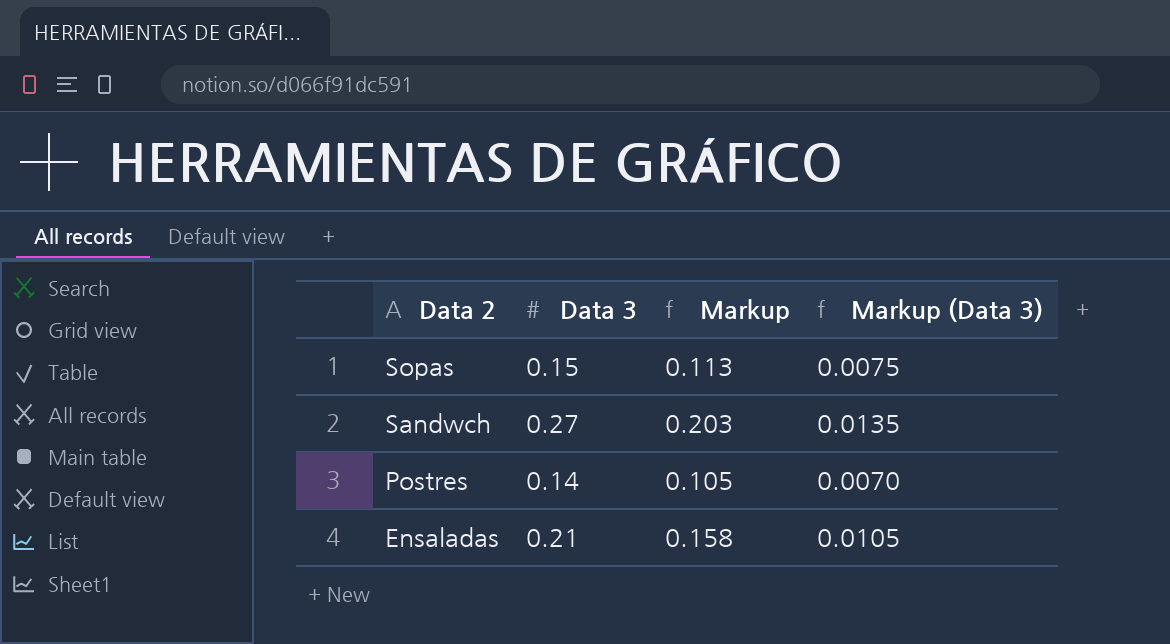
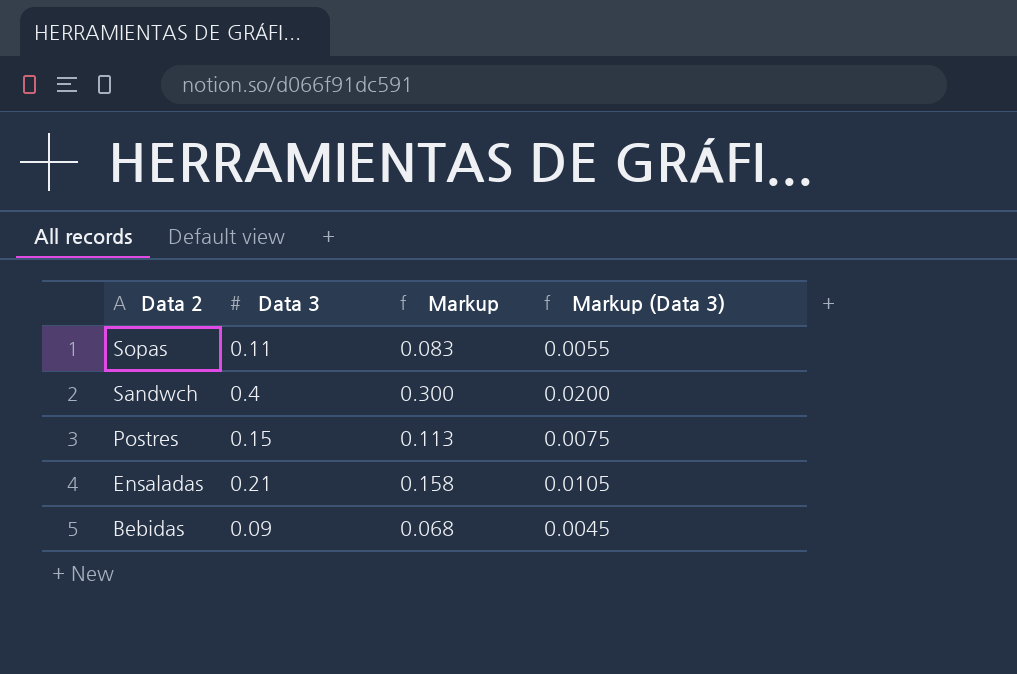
Sopas | Data 3: 0.15 -> 0.11
Sopas | Markup: 0.113 -> 0.083
Sopas | Markup (Data 3): 0.0075 -> 0.0055
Sandwch | Data 3: 0.27 -> 0.4
Sandwch | Markup: 0.203 -> 0.300
Sandwch | Markup (Data 3): 0.0135 -> 0.0200
Postres | Data 3: 0.14 -> 0.15
Postres | Markup: 0.105 -> 0.113
Postres | Markup (Data 3): 0.0070 -> 0.0075
row Bebidas: none -> 0.09 | 0.068 | 0.0045

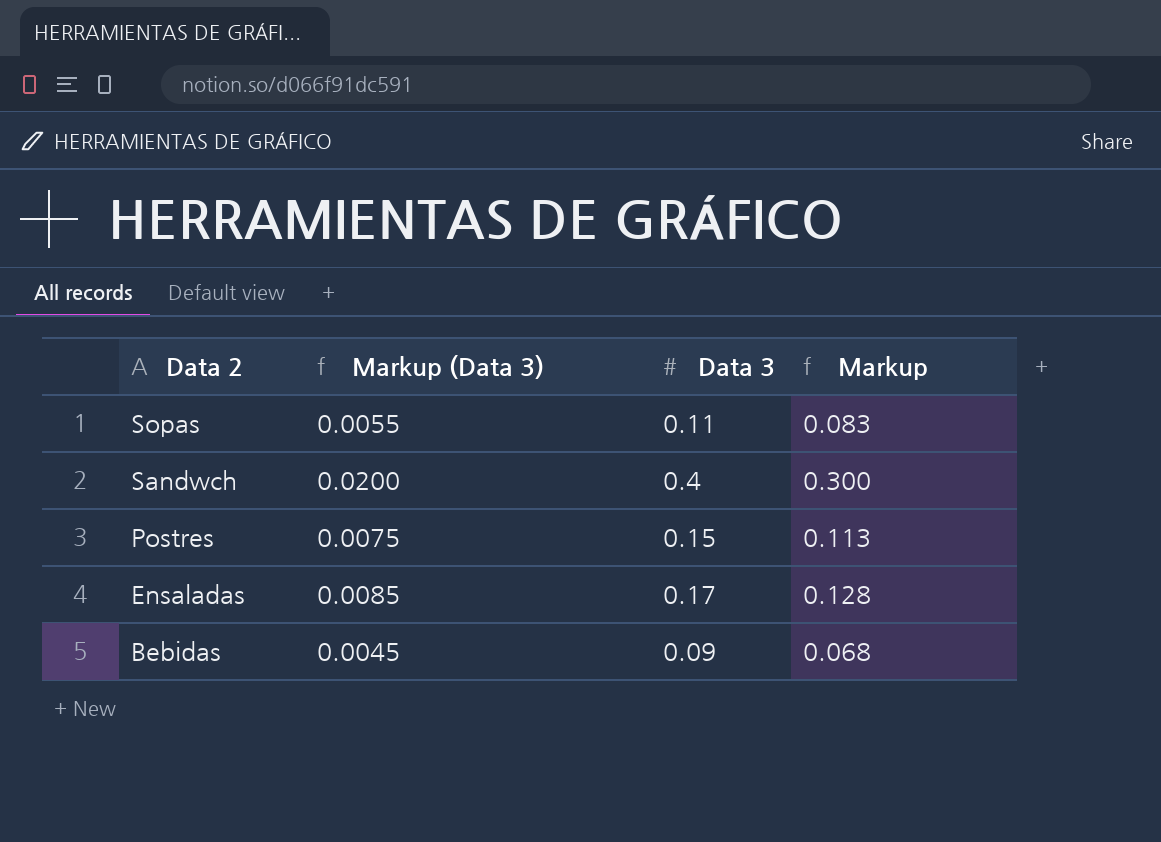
column Markup (Data 3) | position: 4 -> 2
Ensaladas | Markup (Data 3): 0.0105 -> 0.0085
Ensaladas | Data 3: 0.21 -> 0.17
Ensaladas | Markup: 0.158 -> 0.128

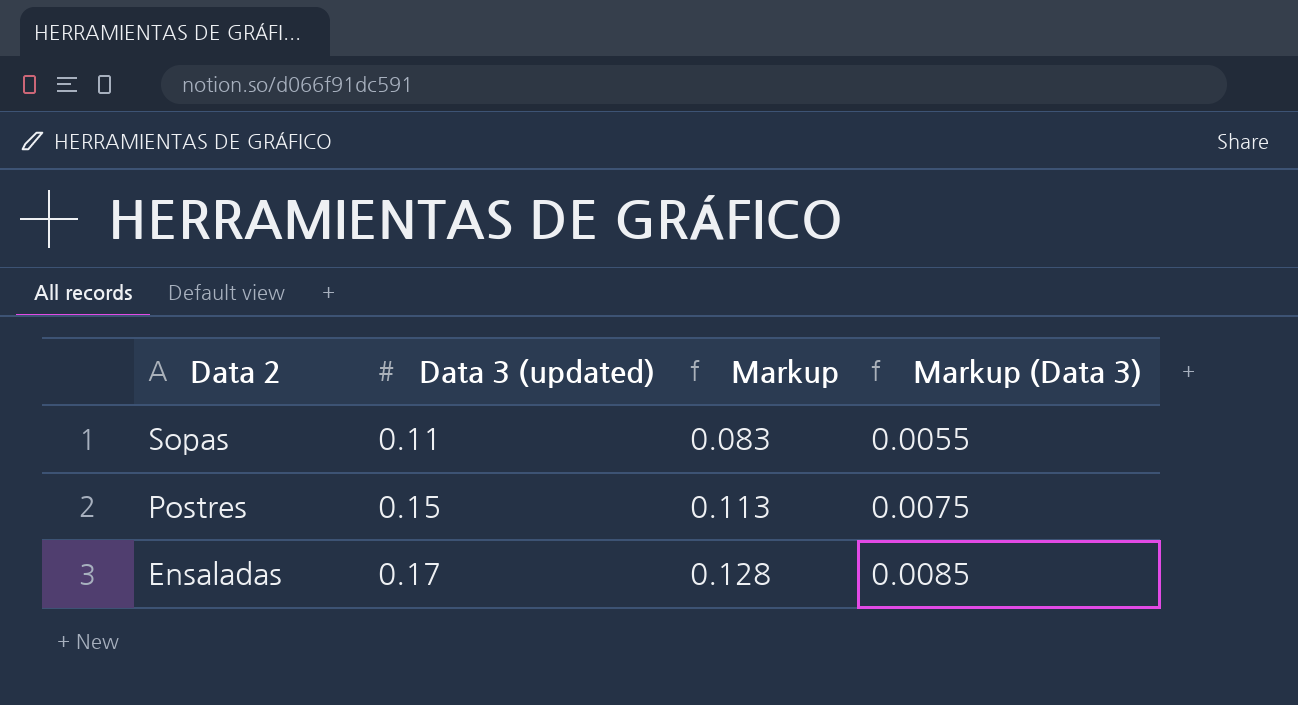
column name: Data 3 -> Data 3 (updated)
column Markup (Data 3) | position: 2 -> 4
row Sandwch: 0.0200 | 0.4 | 0.300 -> none
row Bebidas: 0.0045 | 0.09 | 0.068 -> none

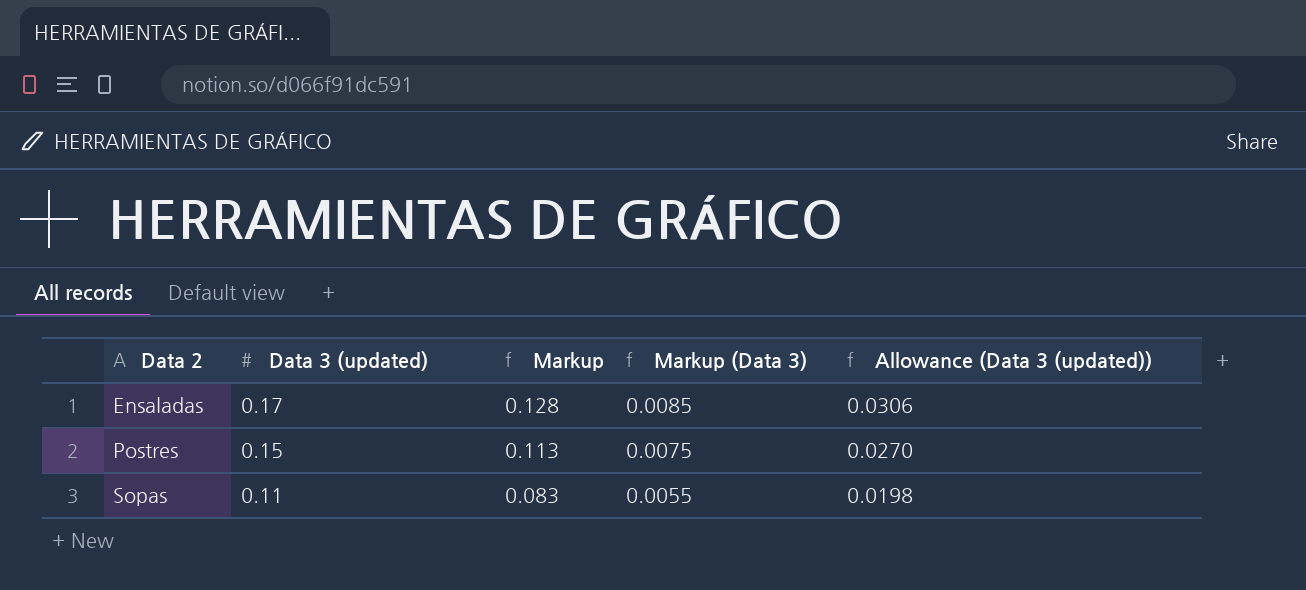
row order: Data 2 descending -> Data 2 ascending
column Allowance (Data 3 (updated)) | formula: none -> [Data 3 (updated)] * 0.18

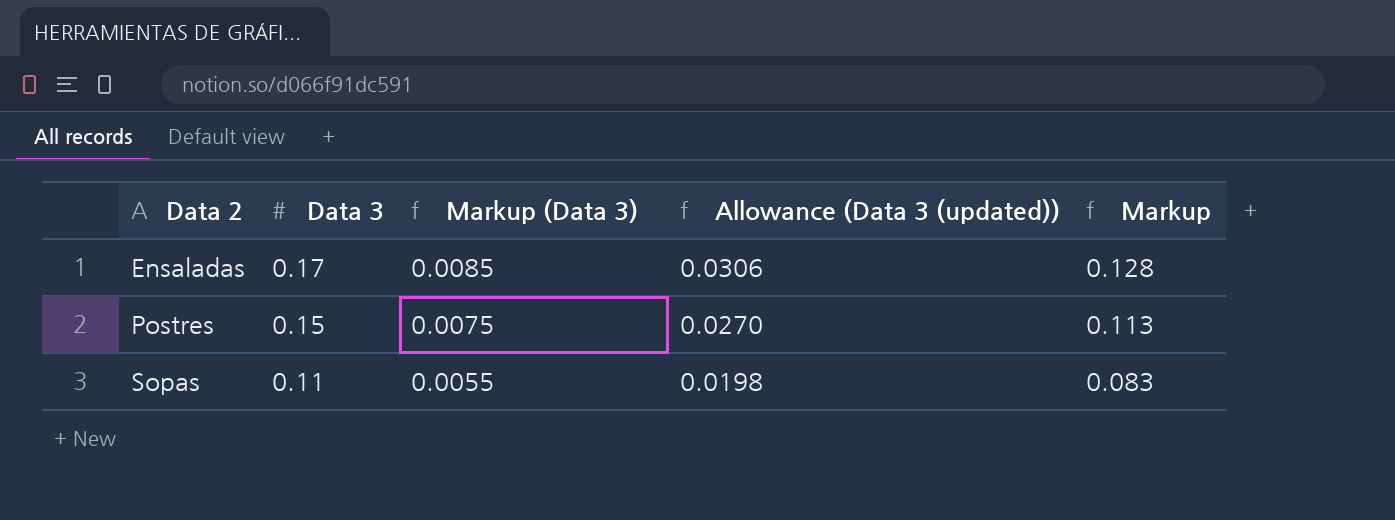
column name: Data 3 (updated) -> Data 3
column Markup | position: 3 -> 5

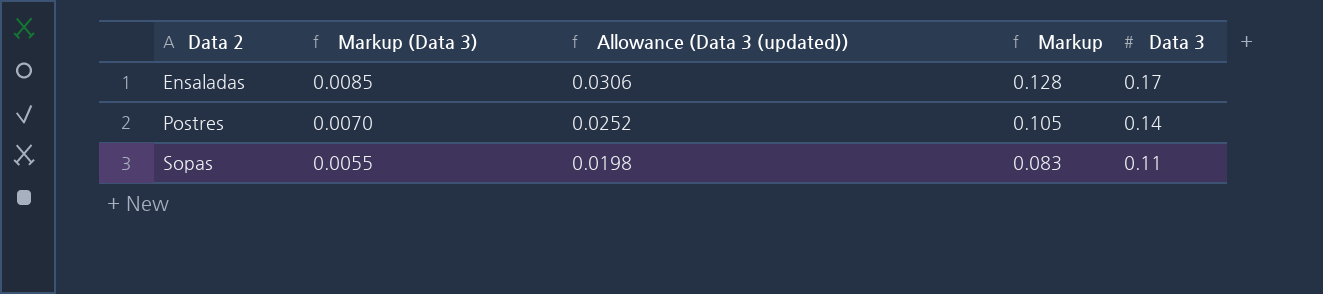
column Data 3 | position: 2 -> 5
Postres | Markup (Data 3): 0.0075 -> 0.0070
Postres | Allowance (Data 3 (updated)): 0.0270 -> 0.0252
Postres | Markup: 0.113 -> 0.105
Postres | Data 3: 0.15 -> 0.14

